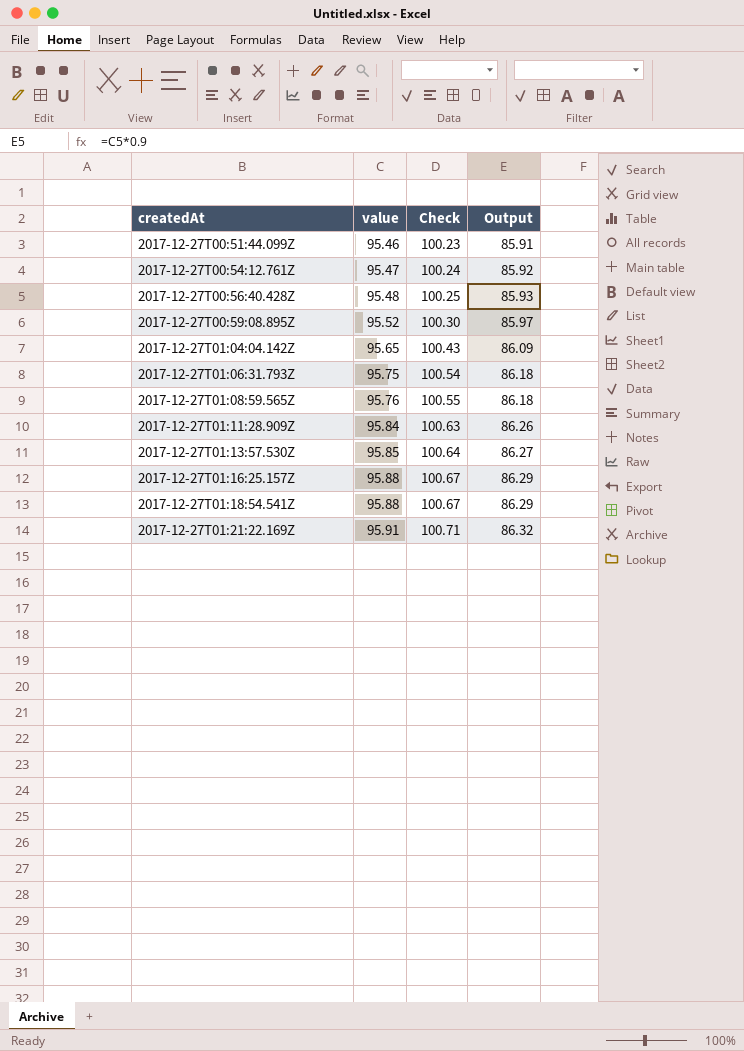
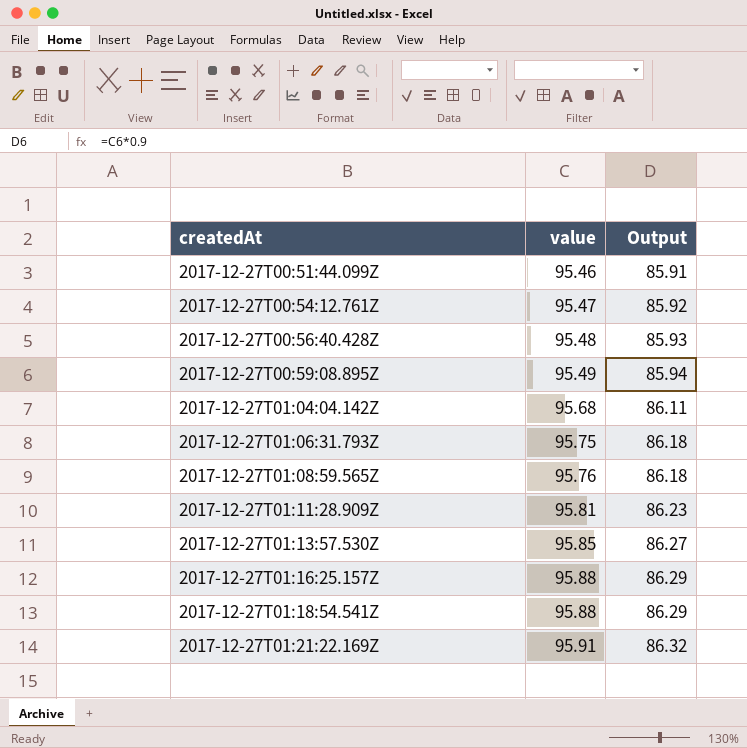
column Check | formula: [value] * 1.05 -> none
2017-12-27T00:59:08.895Z | value: 95.52 -> 95.49
2017-12-27T00:59:08.895Z | Output: 85.97 -> 85.94
2017-12-27T01:04:04.142Z | value: 95.65 -> 95.68
2017-12-27T01:04:04.142Z | Output: 86.09 -> 86.11
2017-12-27T01:11:28.909Z | value: 95.84 -> 95.81
2017-12-27T01:11:28.909Z | Output: 86.26 -> 86.23

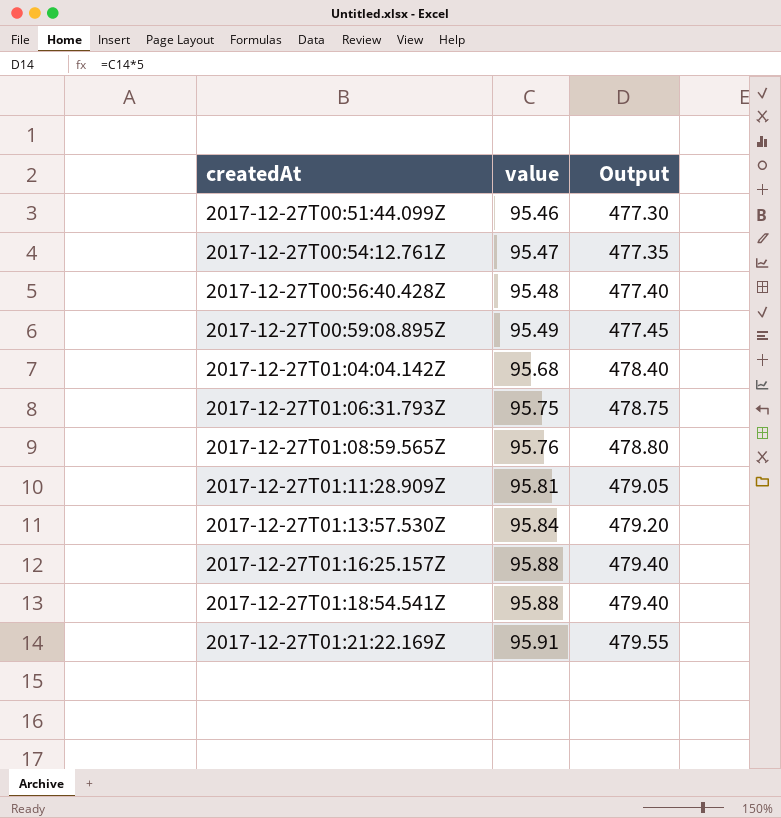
column Output | formula: [value] * 0.9 -> [value] * 5
2017-12-27T01:13:57.530Z | value: 95.85 -> 95.84

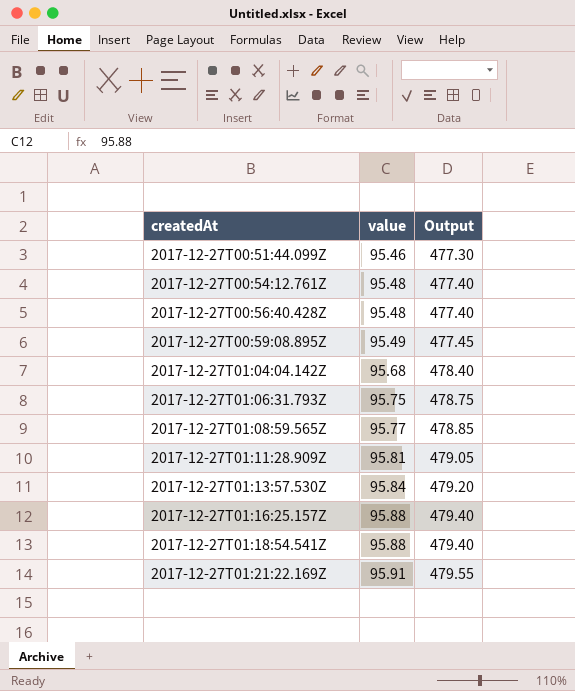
2017-12-27T00:54:12.761Z | value: 95.47 -> 95.48
2017-12-27T00:54:12.761Z | Output: 477.35 -> 477.40
2017-12-27T01:08:59.565Z | value: 95.76 -> 95.77
2017-12-27T01:08:59.565Z | Output: 478.80 -> 478.85

